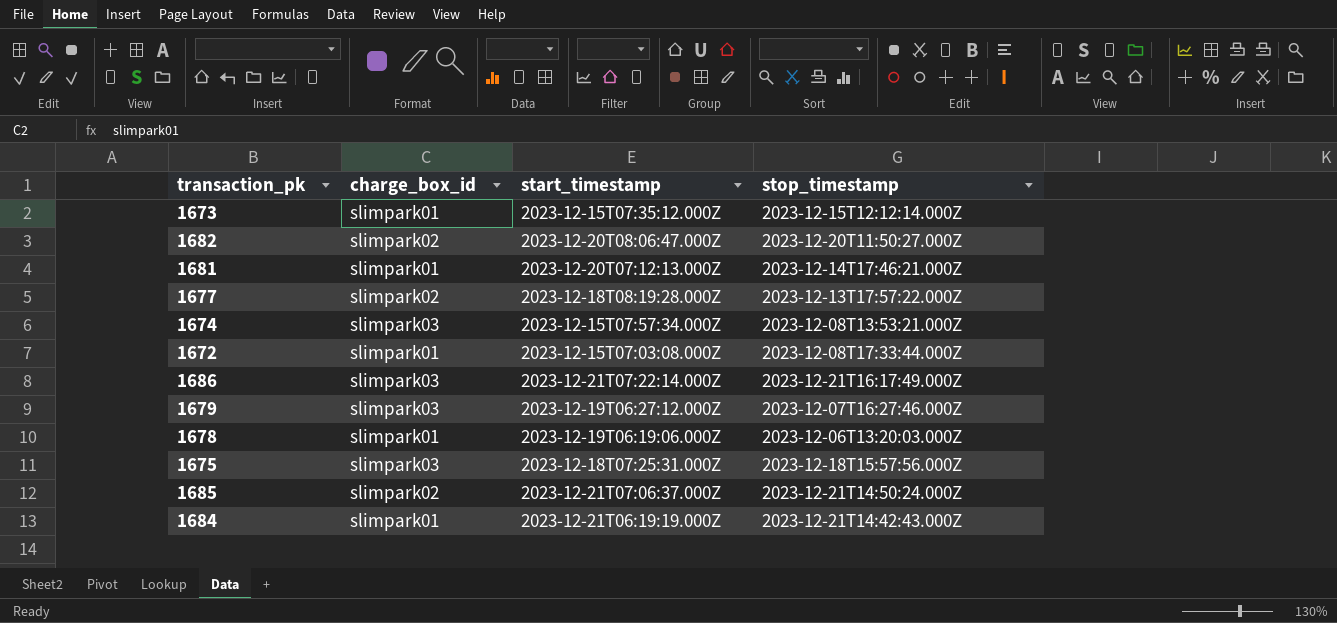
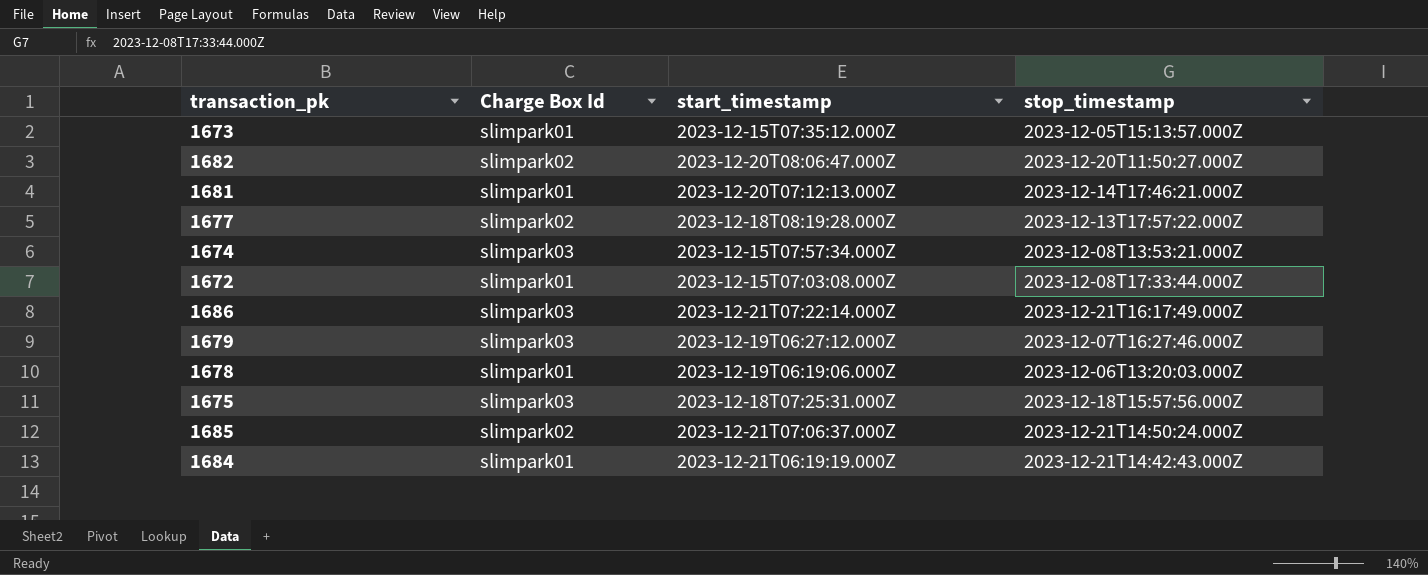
column name: charge_box_id -> Charge Box Id
1673 | stop_timestamp: 2023-12-15T12:12:14.000Z -> 2023-12-05T15:13:57.000Z

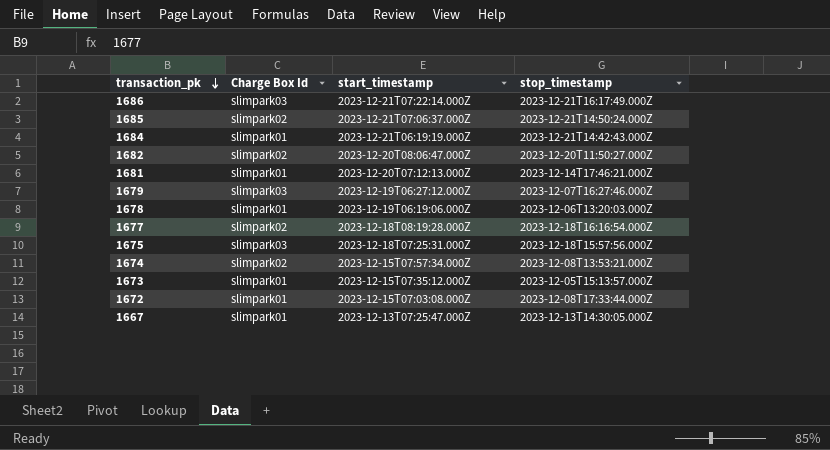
row order: none -> transaction_pk descending
1677 | stop_timestamp: 2023-12-13T17:57:22.000Z -> 2023-12-18T16:16:54.000Z
1674 | Charge Box Id: slimpark03 -> slimpark02
row 1667: none -> slimpark01 | 2023-12-13T07:25:47.000Z | 2023-12-13T14:30:05.000Z

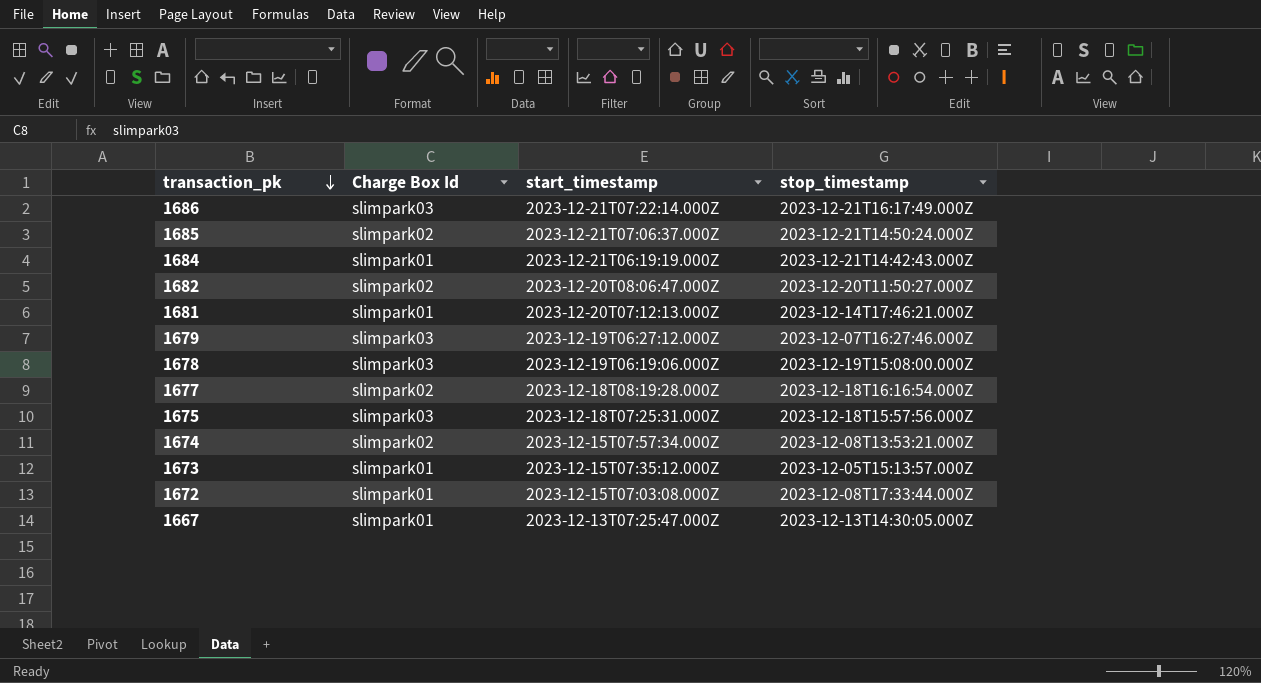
1678 | Charge Box Id: slimpark01 -> slimpark03
1678 | stop_timestamp: 2023-12-06T13:20:03.000Z -> 2023-12-19T15:08:00.000Z

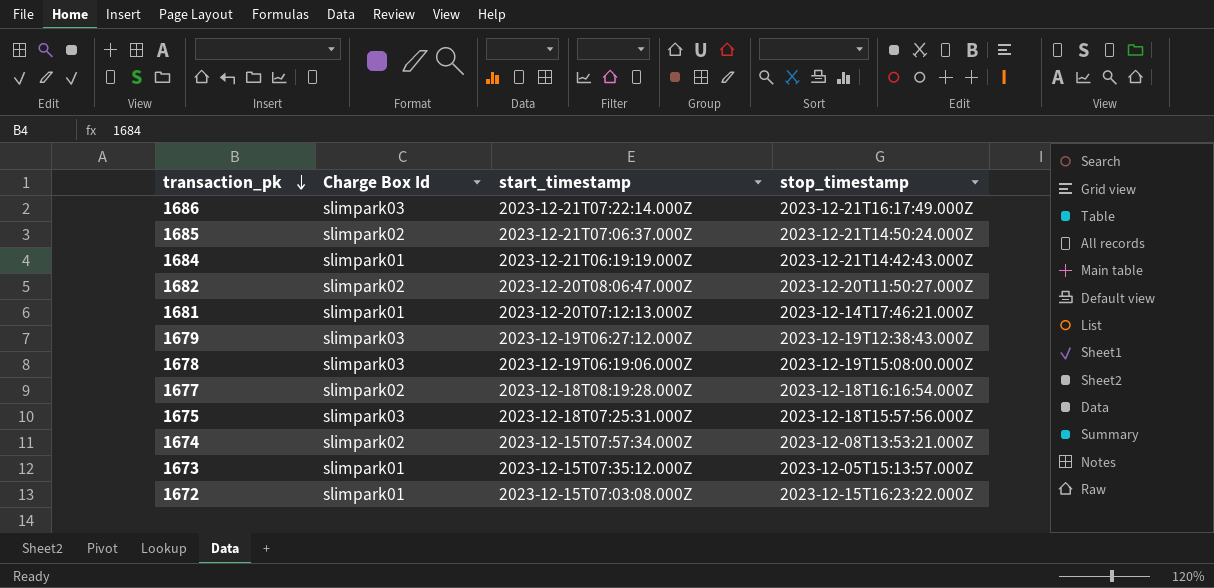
row 1667: slimpark01 | 2023-12-13T07:25:47.000Z | 2023-12-13T14:30:05.000Z -> none
1679 | stop_timestamp: 2023-12-07T16:27:46.000Z -> 2023-12-19T12:38:43.000Z
1672 | stop_timestamp: 2023-12-08T17:33:44.000Z -> 2023-12-15T16:23:22.000Z

